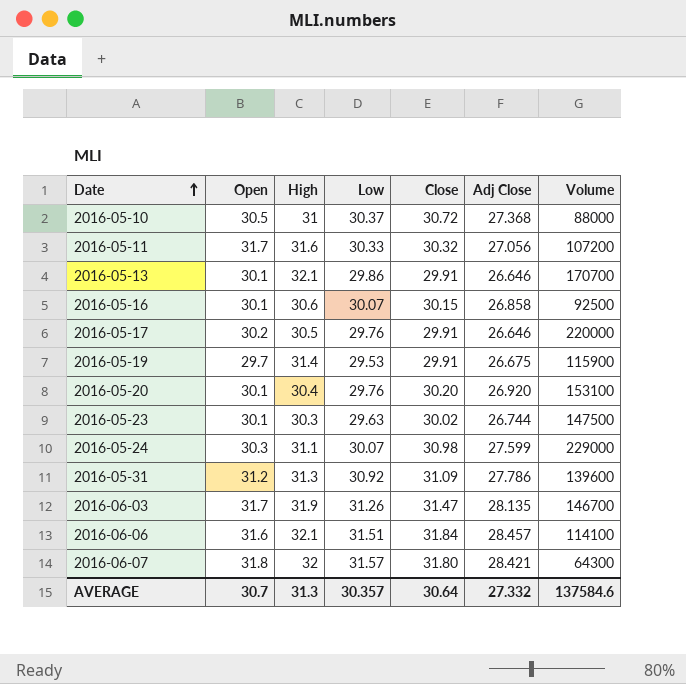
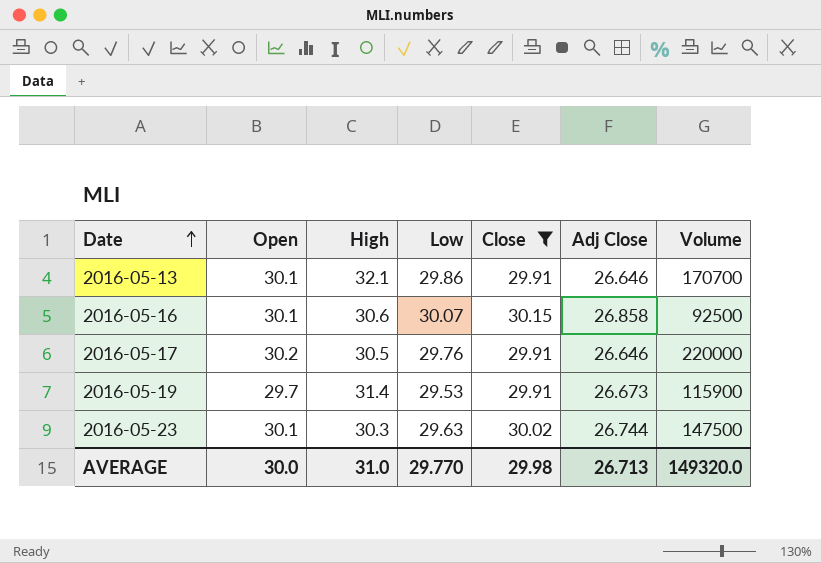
filter: none -> Close <= 30.15
2016-05-19 | Adj Close: 26.675 -> 26.673
AVERAGE | Open: 30.7 -> 30.0
AVERAGE | High: 31.3 -> 31.0
AVERAGE | Low: 30.357 -> 29.770
AVERAGE | Close: 30.64 -> 29.98
AVERAGE | Adj Close: 27.332 -> 26.713
AVERAGE | Volume: 137584.6 -> 149320.0

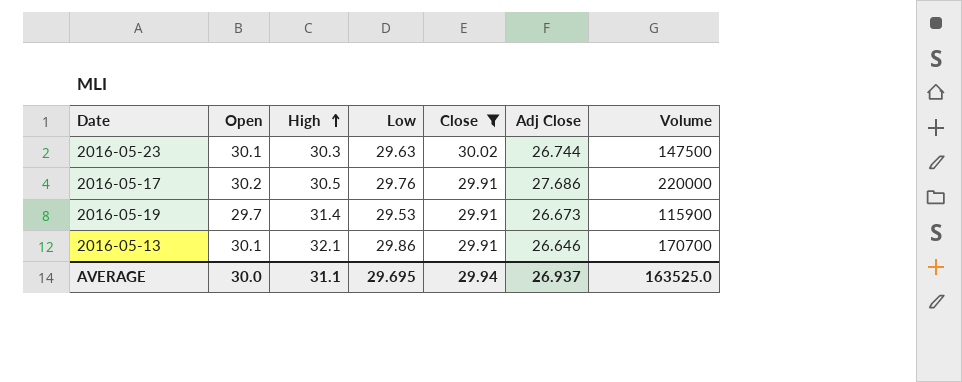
row order: Date ascending -> High ascending
row 2016-05-16: 30.1 | 30.6 | 30.07 | 30.15 | 26.858 | 92500 -> none
2016-05-17 | Adj Close: 26.646 -> 27.686
AVERAGE | High: 31.0 -> 31.1
AVERAGE | Low: 29.770 -> 29.695
AVERAGE | Close: 29.98 -> 29.94
AVERAGE | Adj Close: 26.713 -> 26.937
AVERAGE | Volume: 149320.0 -> 163525.0

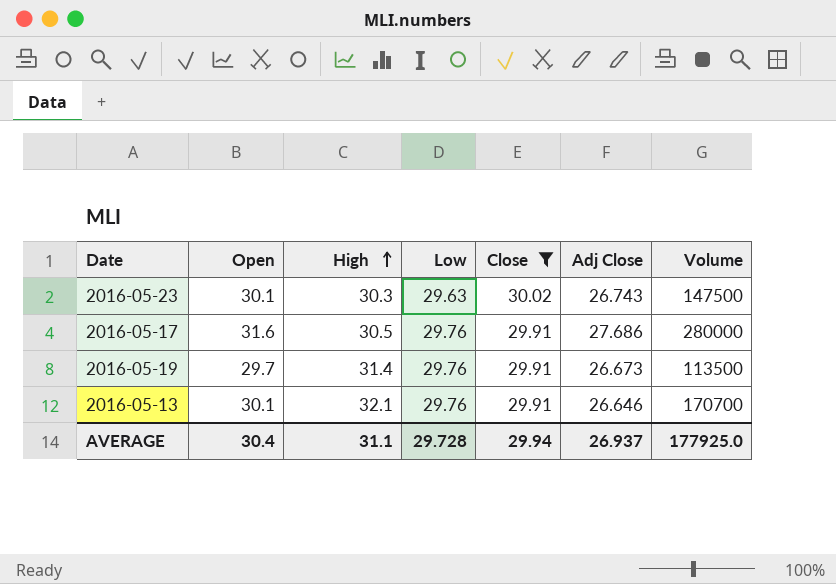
2016-05-23 | Adj Close: 26.744 -> 26.743
2016-05-17 | Open: 30.2 -> 31.6
2016-05-17 | Volume: 220000 -> 280000
2016-05-19 | Low: 29.53 -> 29.76
2016-05-19 | Volume: 115900 -> 113500
2016-05-13 | Low: 29.86 -> 29.76
AVERAGE | Open: 30.0 -> 30.4
AVERAGE | Low: 29.695 -> 29.728
AVERAGE | Volume: 163525.0 -> 177925.0

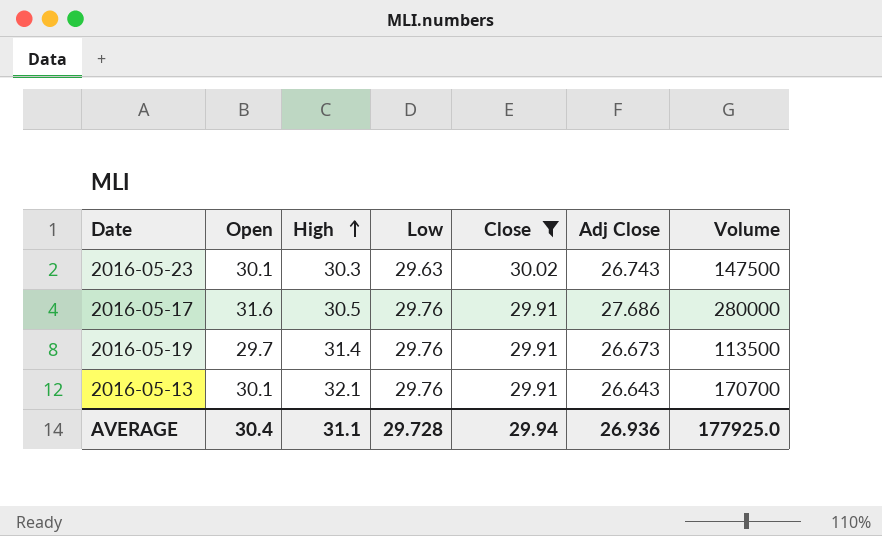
2016-05-13 | Adj Close: 26.646 -> 26.643
AVERAGE | Adj Close: 26.937 -> 26.936

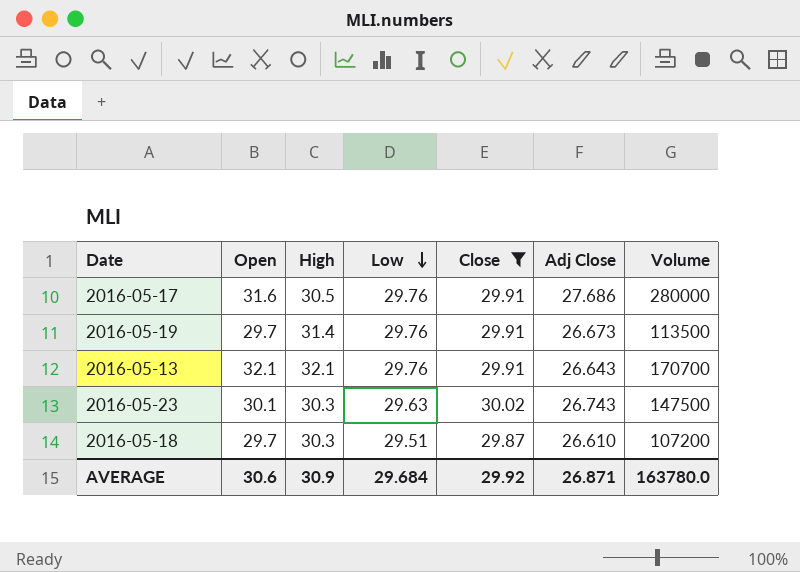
row order: High ascending -> Low descending
2016-05-13 | Open: 30.1 -> 32.1
row 2016-05-18: none -> 29.7 | 30.3 | 29.51 | 29.87 | 26.610 | 107200
AVERAGE | Open: 30.4 -> 30.6
AVERAGE | High: 31.1 -> 30.9
AVERAGE | Low: 29.728 -> 29.684
AVERAGE | Close: 29.94 -> 29.92
AVERAGE | Adj Close: 26.936 -> 26.871
AVERAGE | Volume: 177925.0 -> 163780.0

